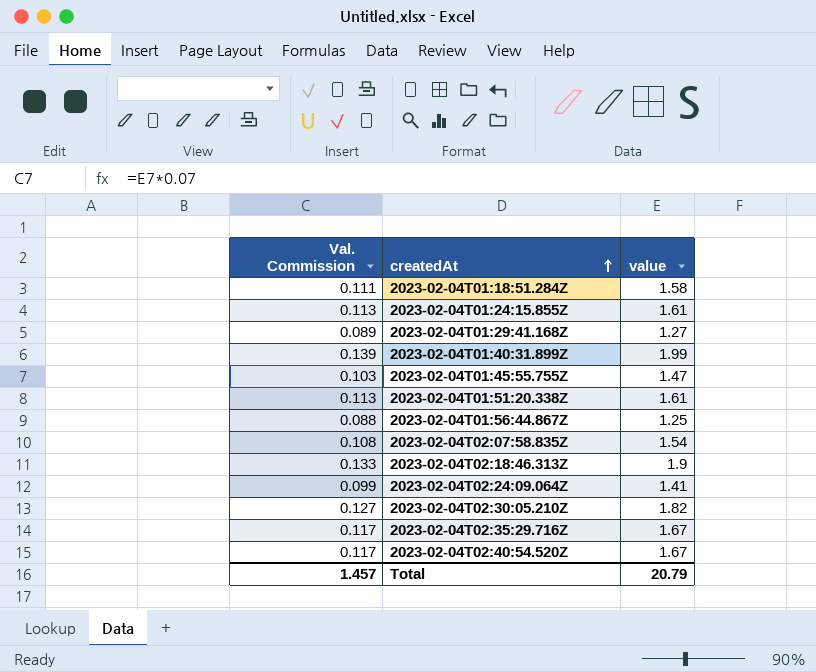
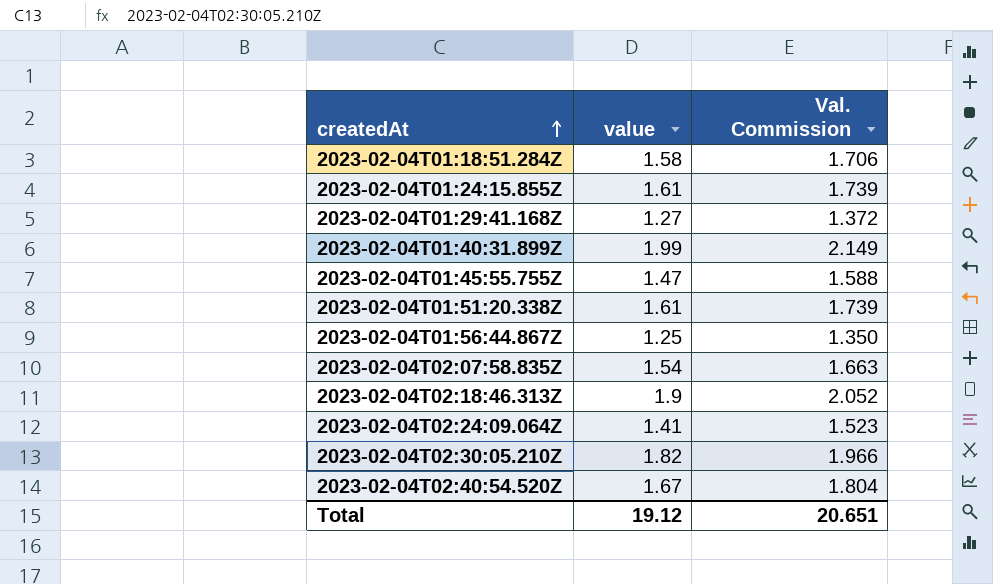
column Val. Commission | formula: [value] * 0.07 -> [value] * 1.08
column Val. Commission | position: 1 -> 3
row 2023-02-04T02:35:29.716Z: 0.117 | 1.67 -> none
Total | value: 20.79 -> 19.12
Total | Val. Commission: 1.457 -> 20.651

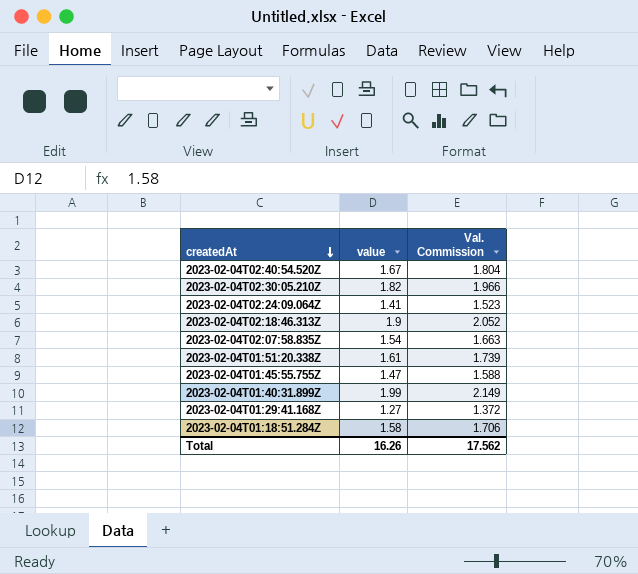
row order: createdAt ascending -> createdAt descending
row 2023-02-04T01:24:15.855Z: 1.61 | 1.739 -> none
row 2023-02-04T01:56:44.867Z: 1.25 | 1.350 -> none
Total | value: 19.12 -> 16.26
Total | Val. Commission: 20.651 -> 17.562

